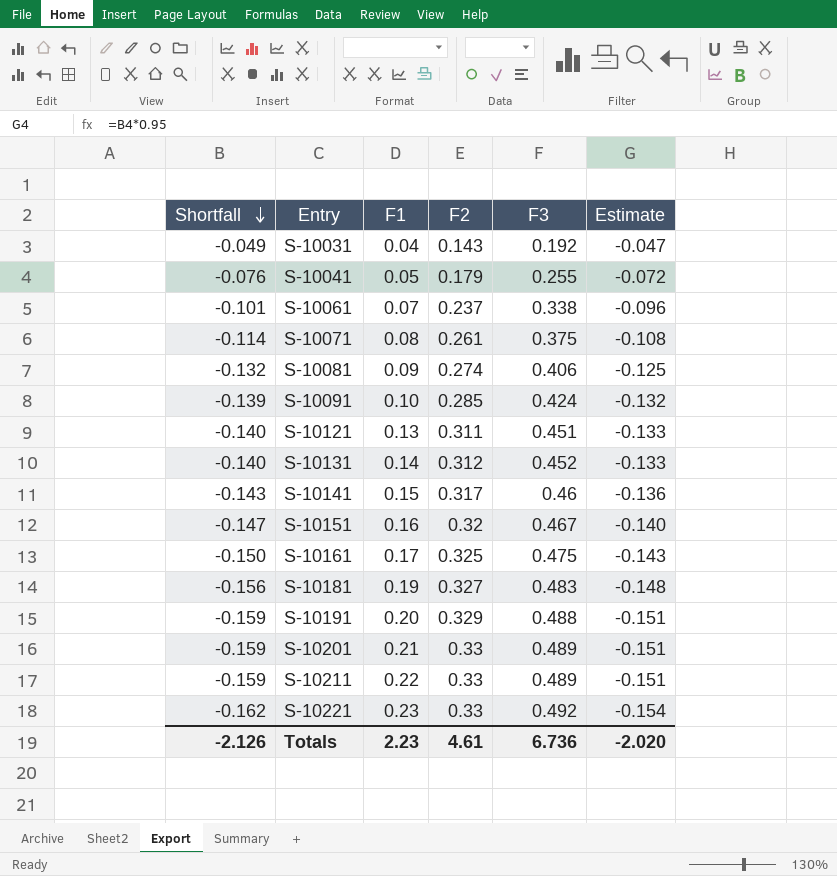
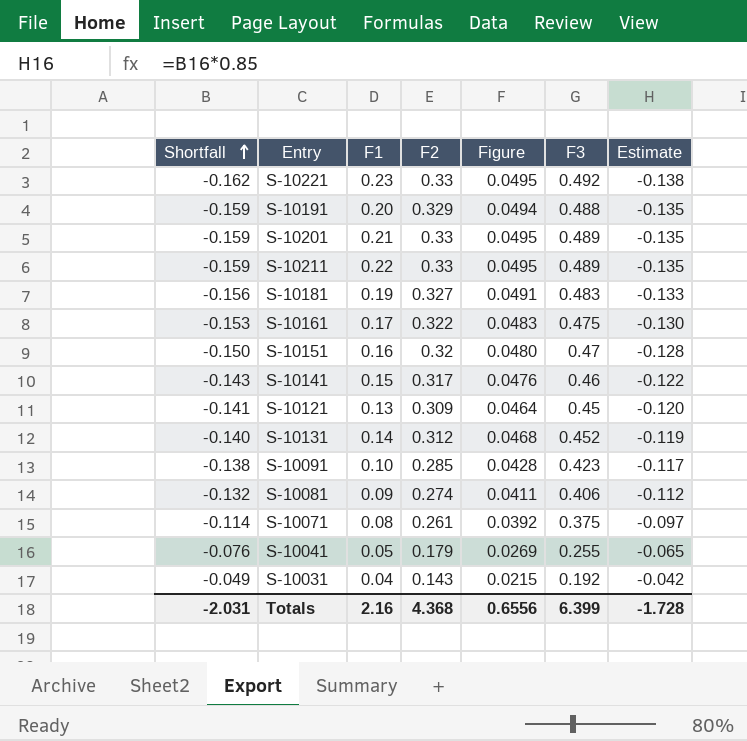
row order: Shortfall descending -> Shortfall ascending
column Figure | formula: none -> [F2] * 0.15
column Estimate | formula: [Shortfall] * 0.95 -> [Shortfall] * 0.85
row S-10061: -0.101 | 0.07 | 0.237 | 0.338 | -0.096 -> none
S-10161 | Shortfall: -0.150 -> -0.153
S-10161 | F2: 0.325 -> 0.322
S-10151 | Shortfall: -0.147 -> -0.150
S-10151 | F3: 0.467 -> 0.47
S-10121 | Shortfall: -0.140 -> -0.141
S-10121 | F2: 0.311 -> 0.309
S-10121 | F3: 0.451 -> 0.45
S-10091 | Shortfall: -0.139 -> -0.138
S-10091 | F3: 0.424 -> 0.423
Totals | Shortfall: -2.126 -> -2.031
Totals | F1: 2.23 -> 2.16
Totals | F2: 4.61 -> 4.368
Totals | F3: 6.736 -> 6.399
Totals | Estimate: -2.020 -> -1.728

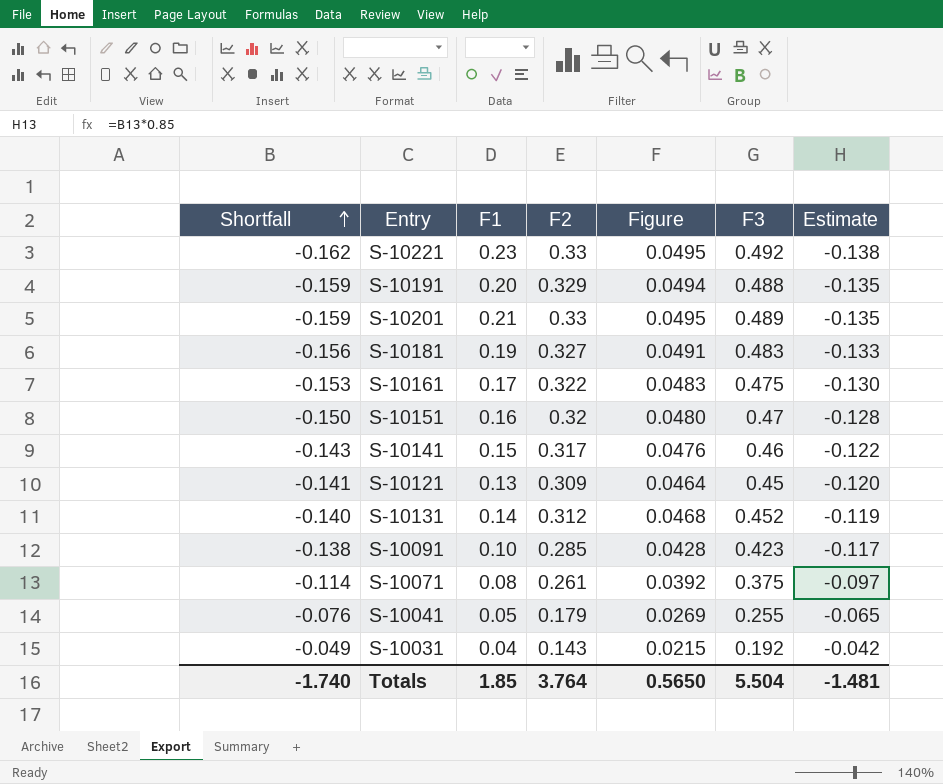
row S-10211: -0.159 | 0.22 | 0.33 | 0.0495 | 0.489 | -0.135 -> none
row S-10081: -0.132 | 0.09 | 0.274 | 0.0411 | 0.406 | -0.112 -> none
Totals | Shortfall: -2.031 -> -1.740
Totals | F1: 2.16 -> 1.85
Totals | F2: 4.368 -> 3.764
Totals | Figure: 0.6556 -> 0.5650
Totals | F3: 6.399 -> 5.504
Totals | Estimate: -1.728 -> -1.481

